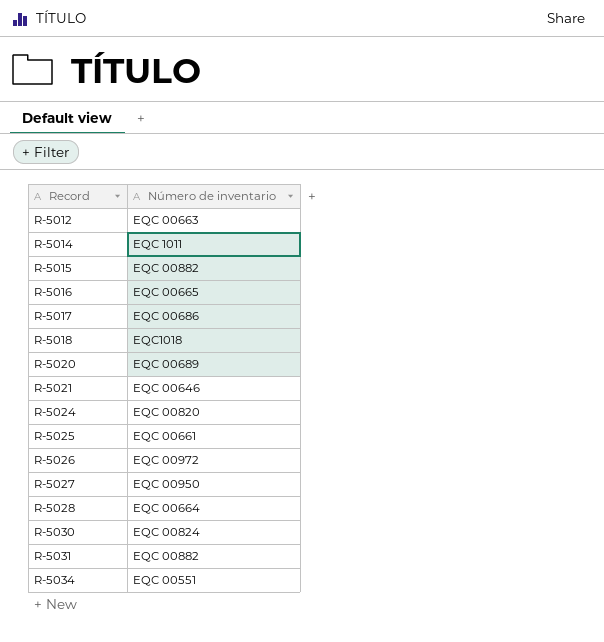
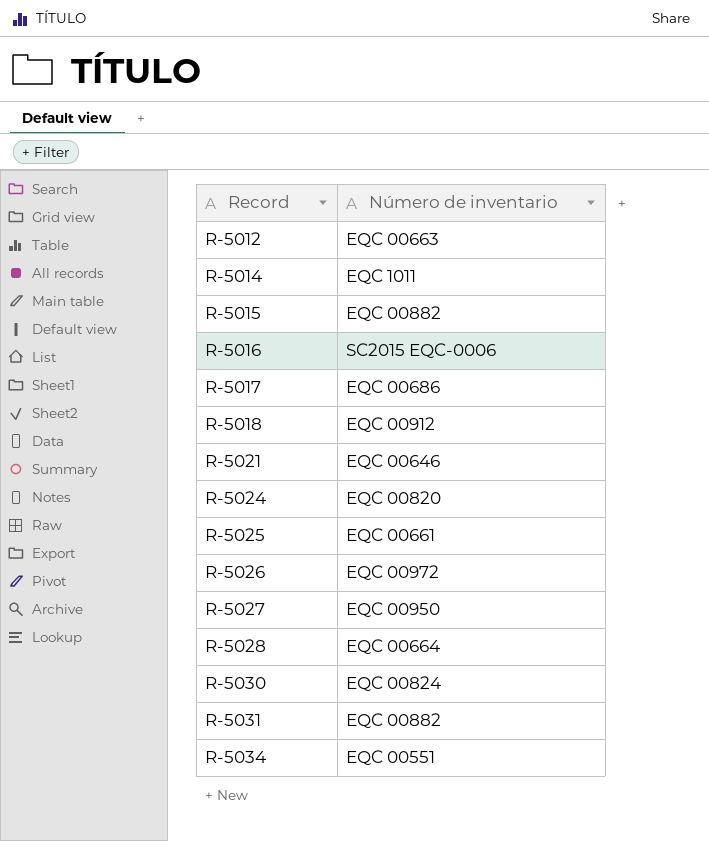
row R-5020: EQC 00689 -> none
R-5016 | Número de inventario: EQC 00665 -> SC2015 EQC-0006
R-5018 | Número de inventario: EQC1018 -> EQC 00912

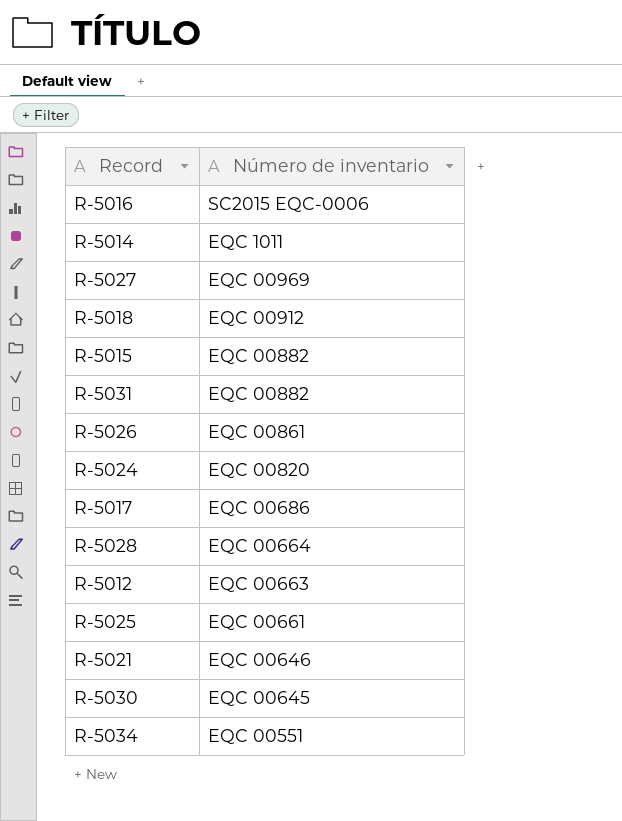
row order: Record ascending -> Número de inventario descending
R-5027 | Número de inventario: EQC 00950 -> EQC 00969
R-5026 | Número de inventario: EQC 00972 -> EQC 00861
R-5030 | Número de inventario: EQC 00824 -> EQC 00645

